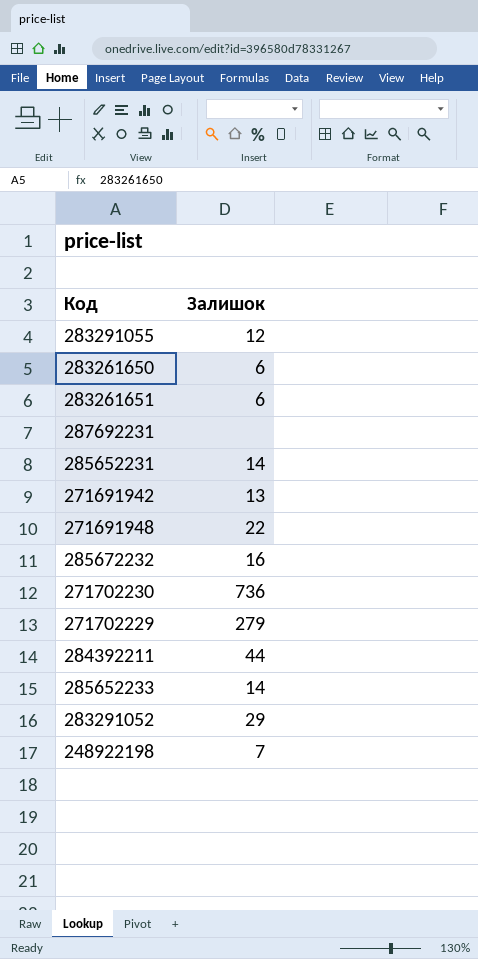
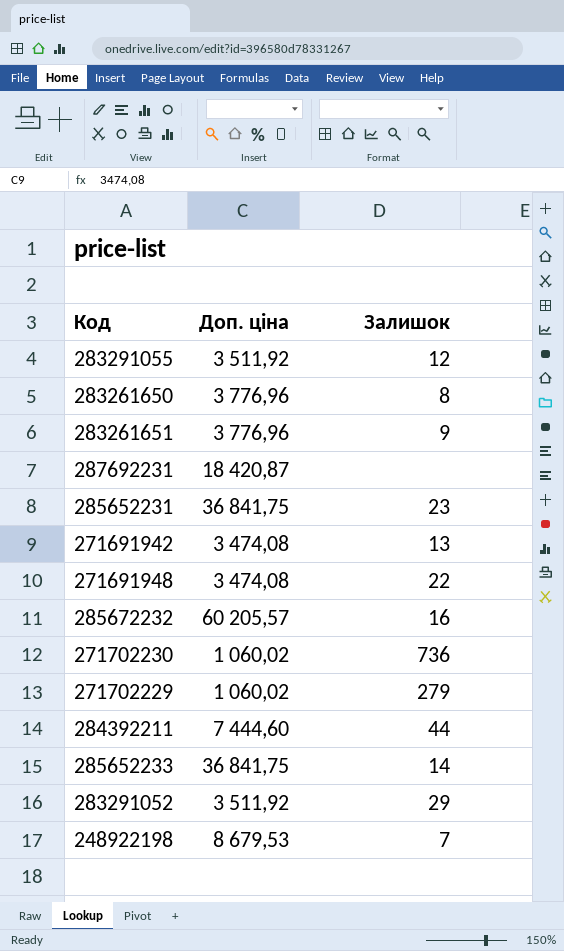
column Доп. ціна | position: none -> 2
283261650 | Залишок: 6 -> 8
283261651 | Залишок: 6 -> 9
285652231 | Залишок: 14 -> 23

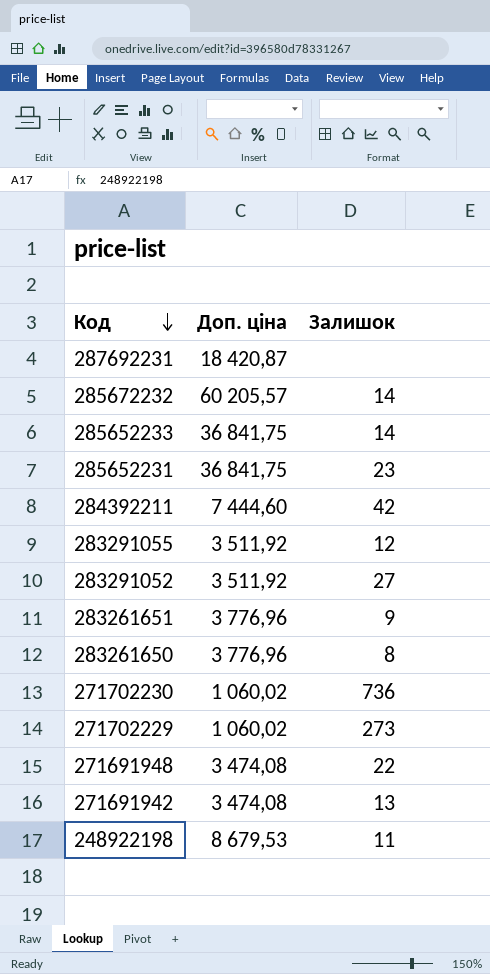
row order: none -> Код descending
285672232 | Залишок: 16 -> 14
284392211 | Залишок: 44 -> 42
283291052 | Залишок: 29 -> 27
271702229 | Залишок: 279 -> 273
248922198 | Залишок: 7 -> 11

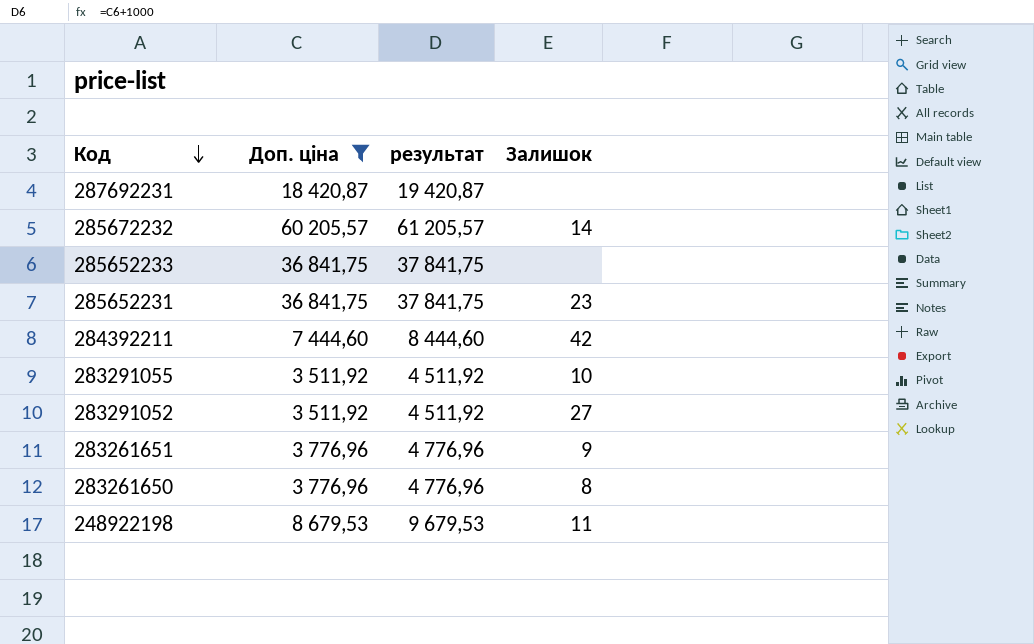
filter: none -> Доп. ціна >= 3 511,92
column результат | formula: none -> [Доп. ціна] + 1000
285652233 | Залишок: 14 -> none
283291055 | Залишок: 12 -> 10

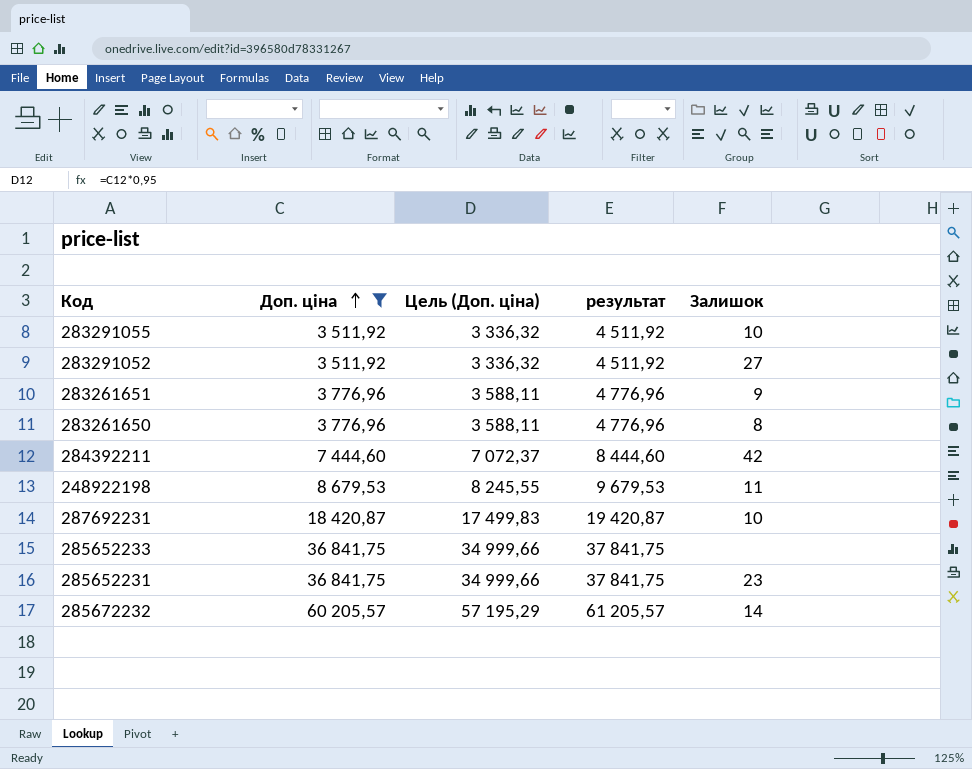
row order: Код descending -> Доп. ціна ascending
column Цель (Доп. ціна) | formula: none -> [Доп. ціна] * 0,95
287692231 | Залишок: none -> 10

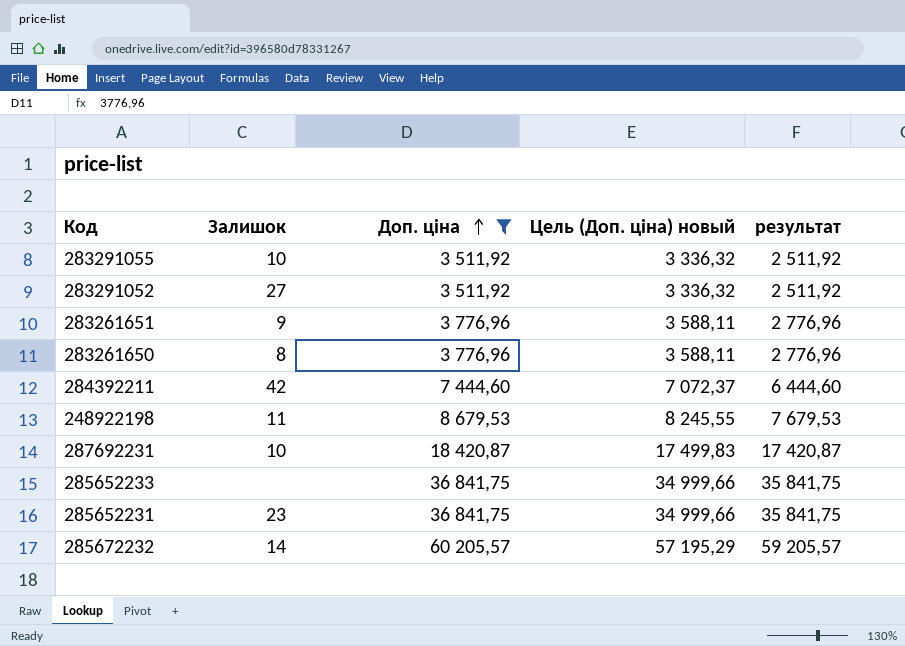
column Залишок | position: 5 -> 2
column name: Цель (Доп. ціна) -> Цель (Доп. ціна) новый
column результат | formula: [Доп. ціна] + 1000 -> [Доп. ціна] - 1000

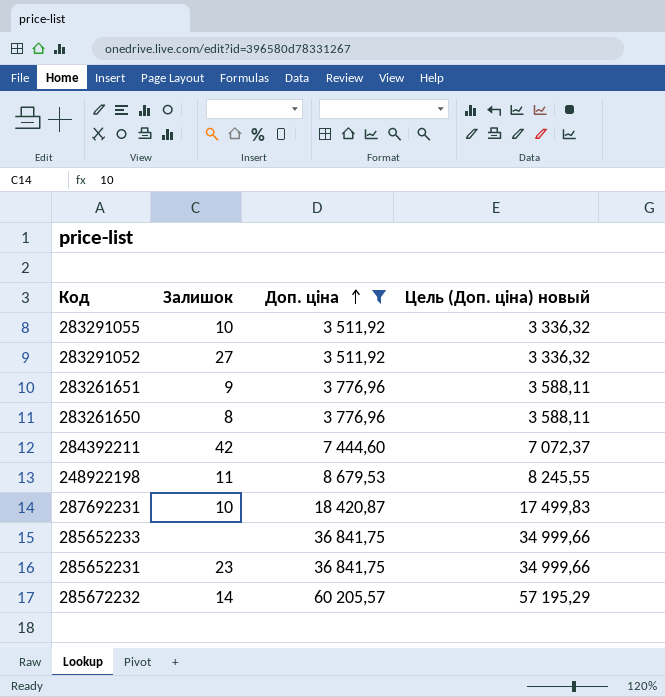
column результат | formula: [Доп. ціна] - 1000 -> none

